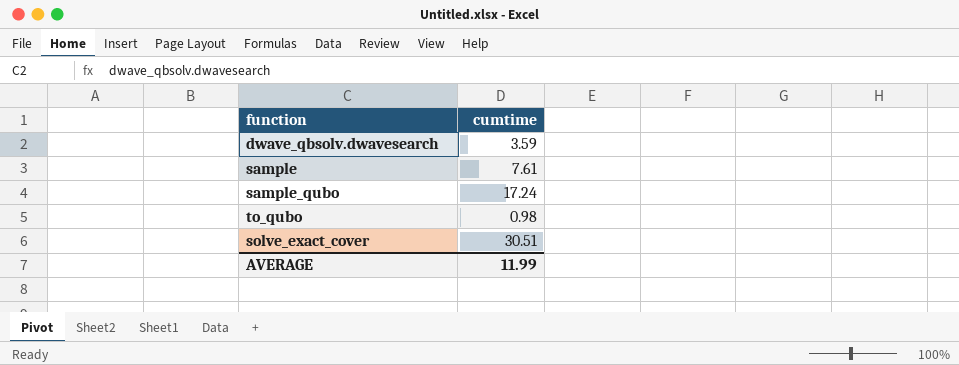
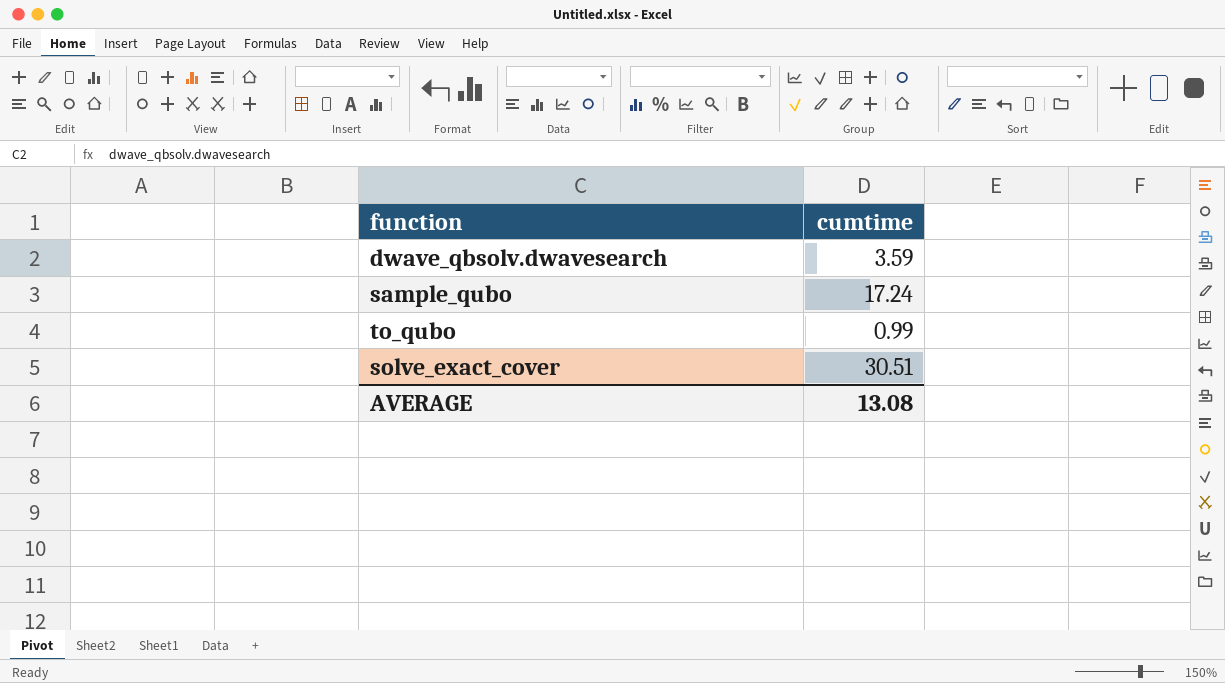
row sample: 7.61 -> none
to_qubo | cumtime: 0.98 -> 0.99
AVERAGE | cumtime: 11.99 -> 13.08

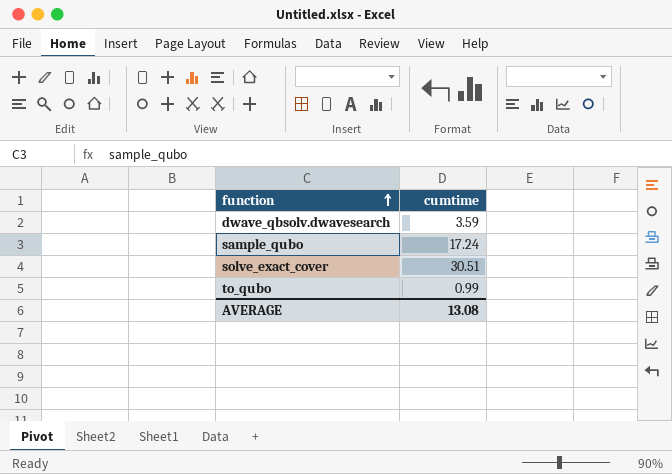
row order: none -> function ascending

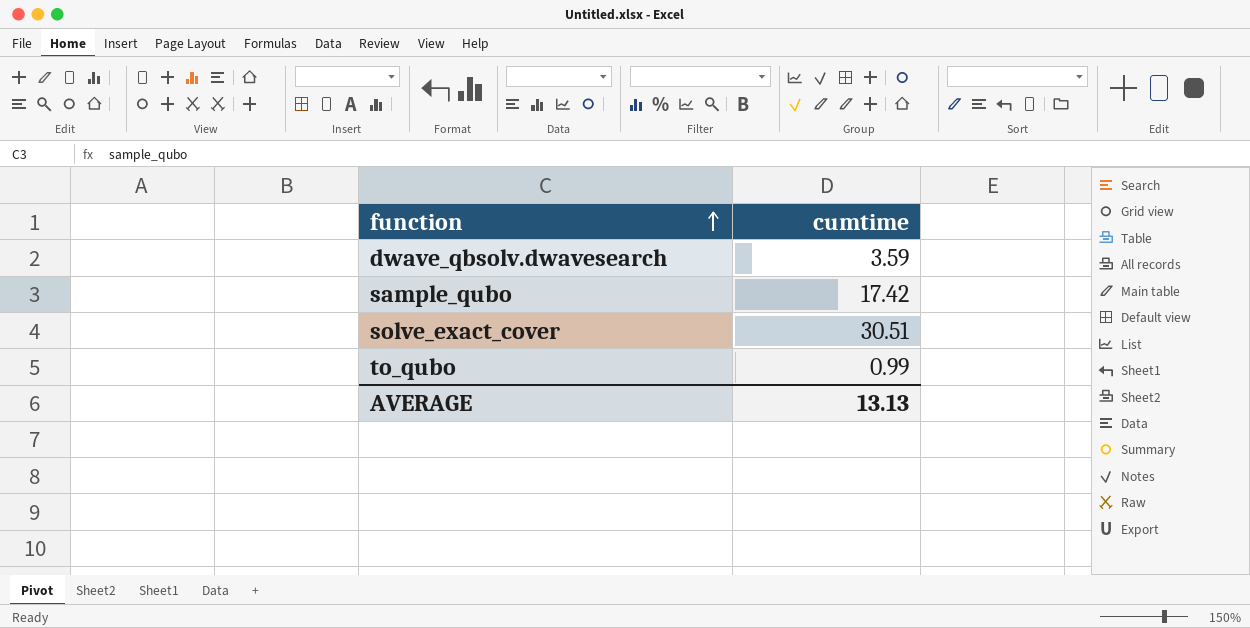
sample_qubo | cumtime: 17.24 -> 17.42
AVERAGE | cumtime: 13.08 -> 13.13

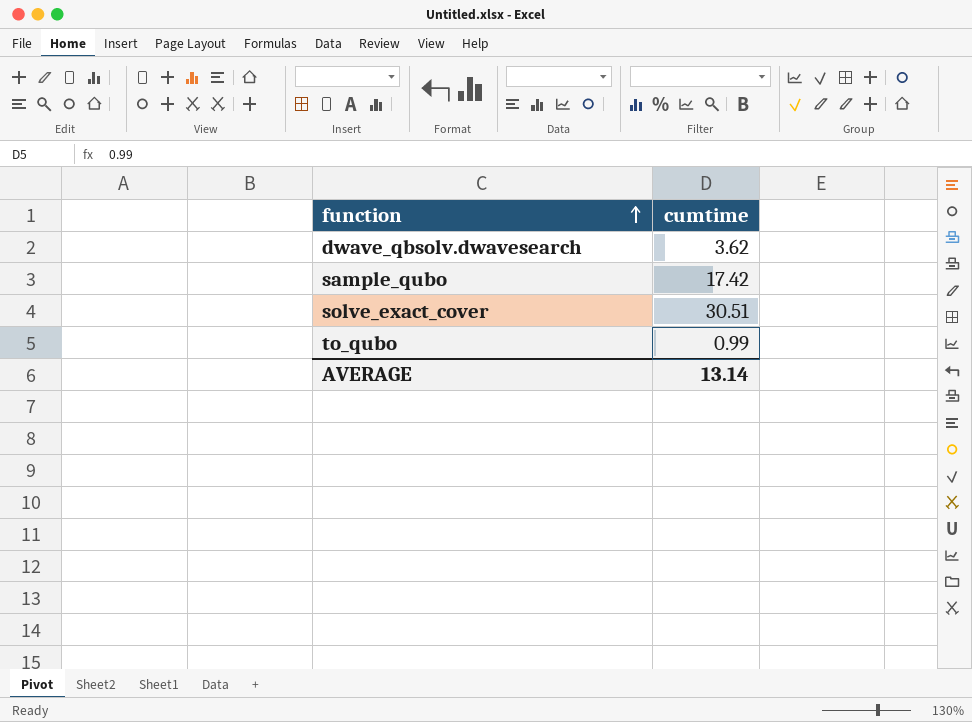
dwave_qbsolv.dwavesearch | cumtime: 3.59 -> 3.62
AVERAGE | cumtime: 13.13 -> 13.14

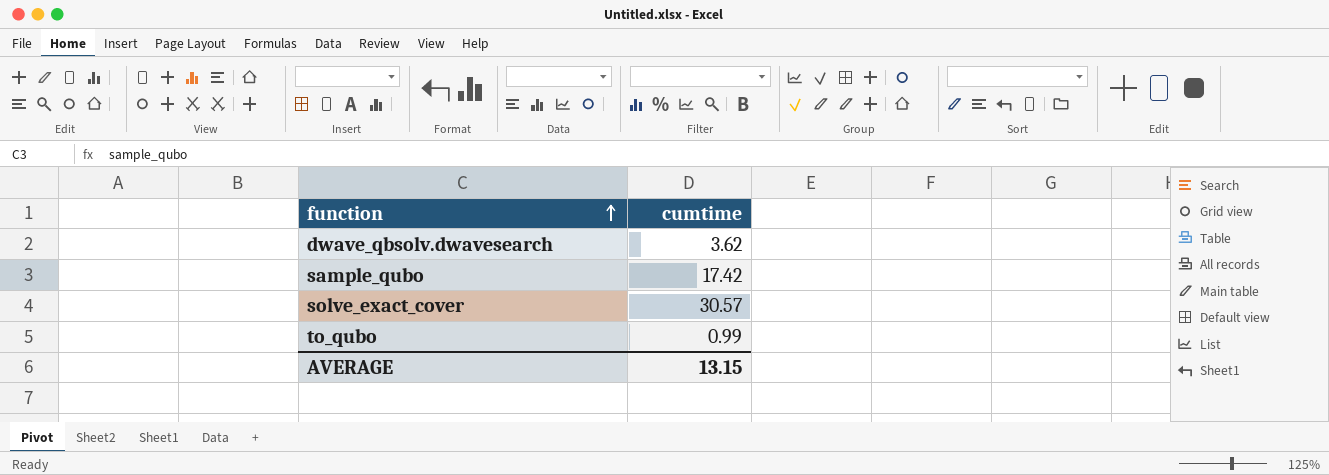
solve_exact_cover | cumtime: 30.51 -> 30.57
AVERAGE | cumtime: 13.14 -> 13.15

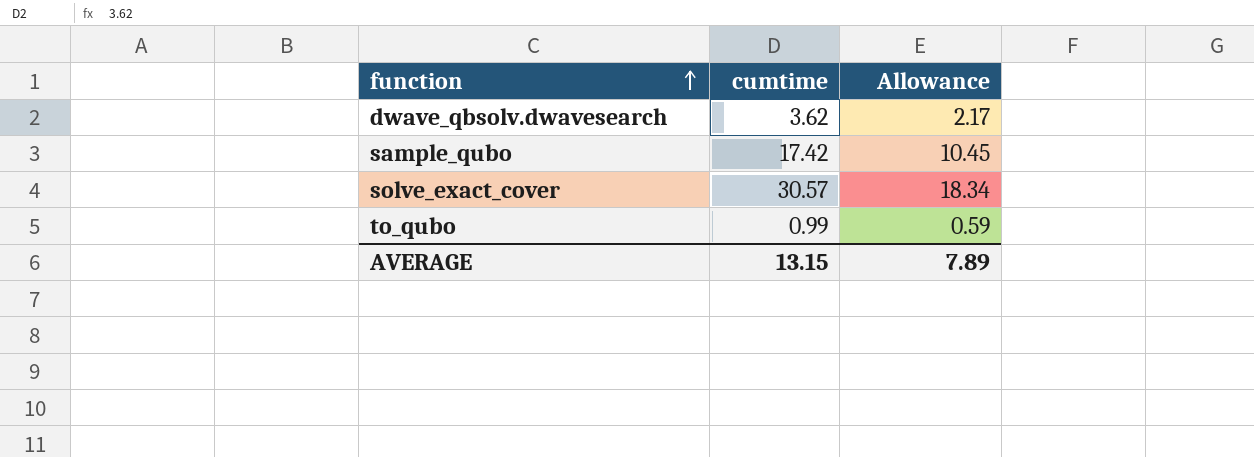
column Allowance | formula: none -> [cumtime] * 0.6

